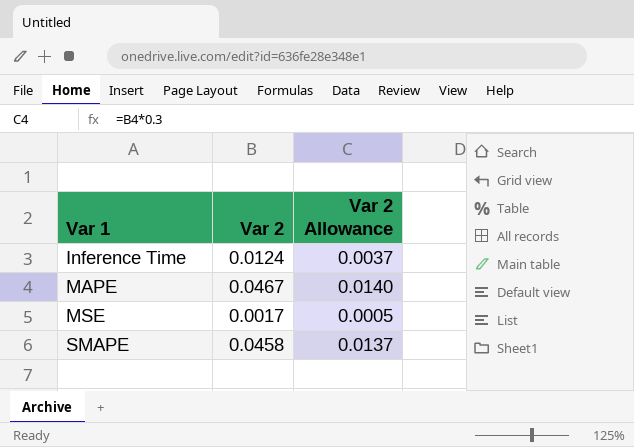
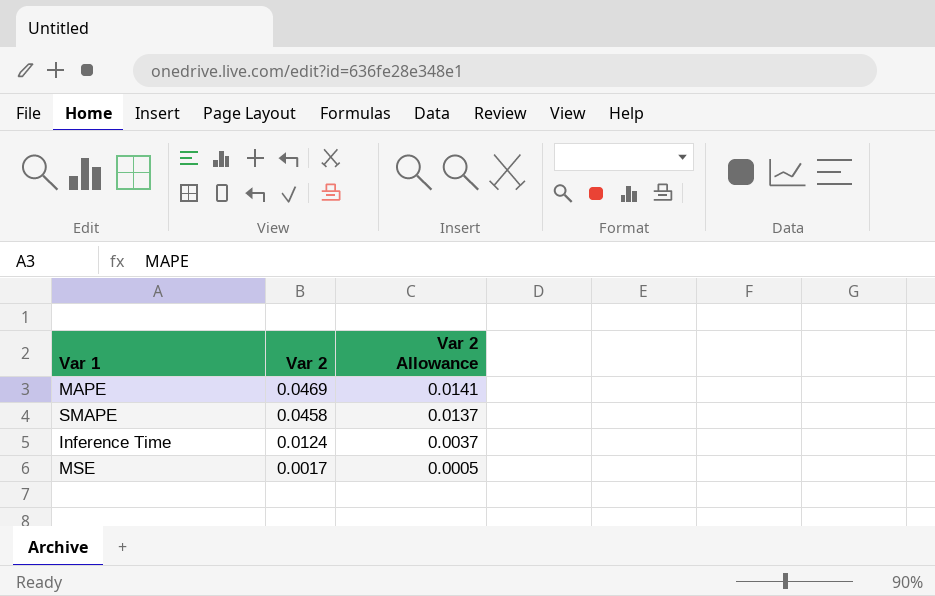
row order: Var 1 ascending -> Var 2 descending
MAPE | Var 2: 0.0467 -> 0.0469
MAPE | Var 2 Allowance: 0.0140 -> 0.0141

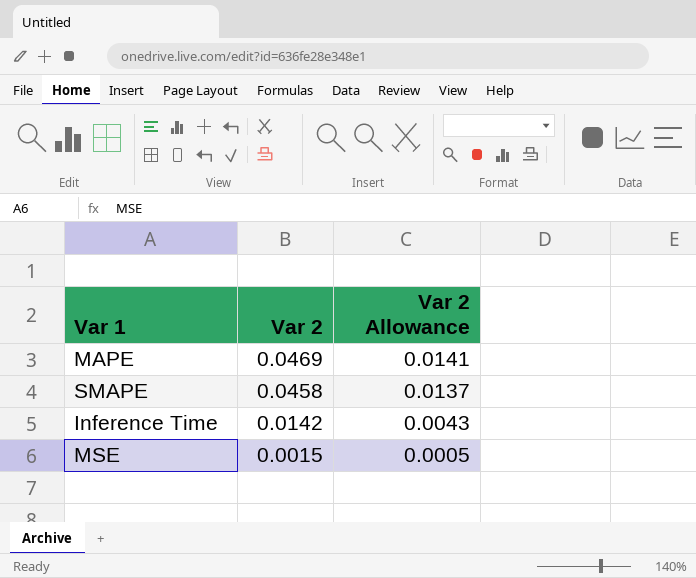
Inference Time | Var 2: 0.0124 -> 0.0142
Inference Time | Var 2 Allowance: 0.0037 -> 0.0043
MSE | Var 2: 0.0017 -> 0.0015

